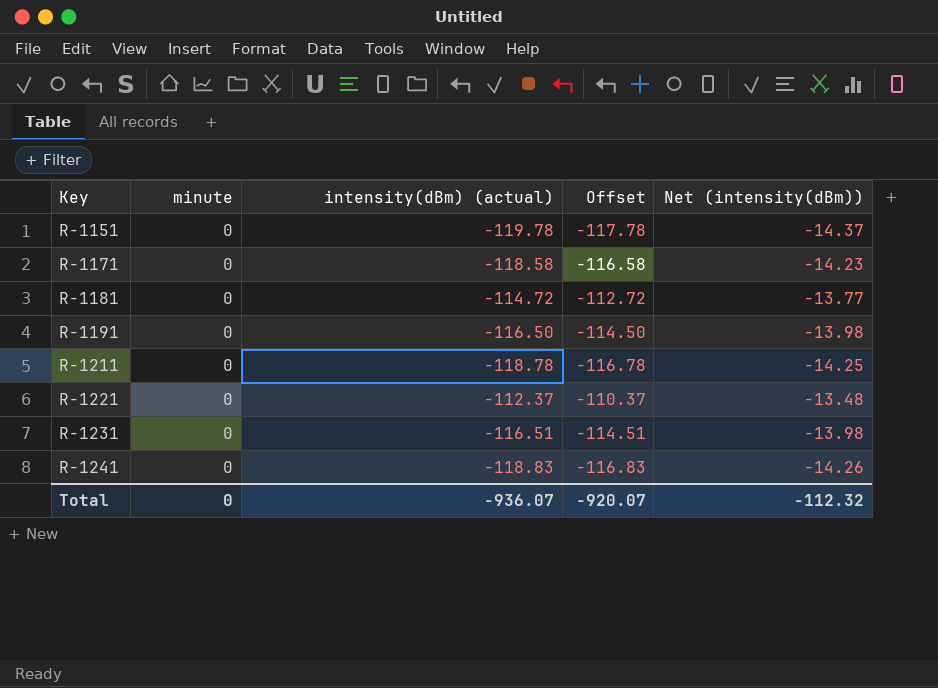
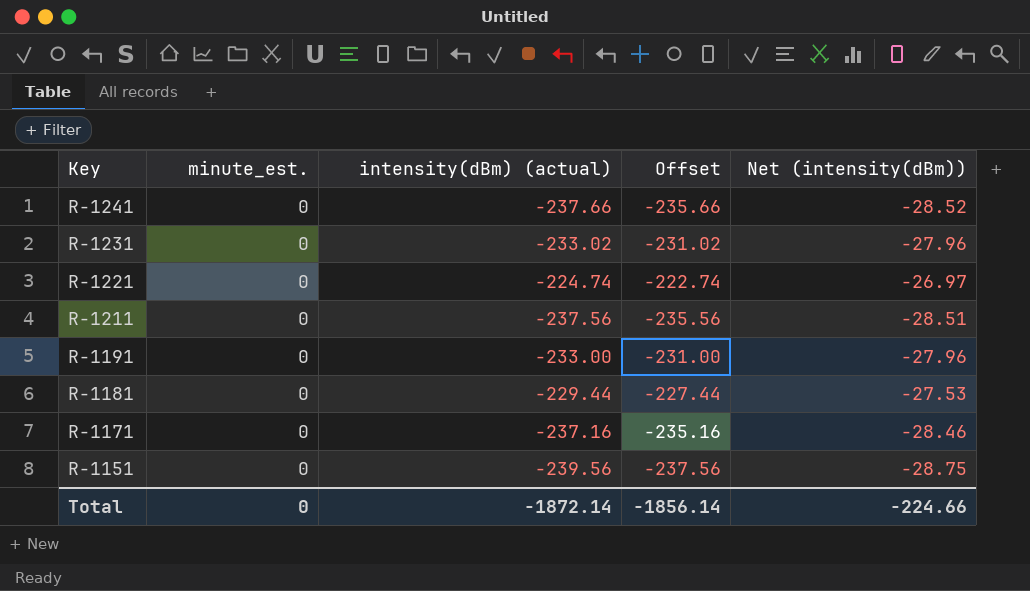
row order: Key ascending -> Key descending
column name: minute -> minute_est.
R-1241 | intensity(dBm) (actual): -118.83 -> -237.66
R-1241 | Offset: -116.83 -> -235.66
R-1241 | Net (intensity(dBm)): -14.26 -> -28.52
R-1231 | intensity(dBm) (actual): -116.51 -> -233.02
R-1231 | Offset: -114.51 -> -231.02
R-1231 | Net (intensity(dBm)): -13.98 -> -27.96
R-1221 | intensity(dBm) (actual): -112.37 -> -224.74
R-1221 | Offset: -110.37 -> -222.74
R-1221 | Net (intensity(dBm)): -13.48 -> -26.97
R-1211 | intensity(dBm) (actual): -118.78 -> -237.56
R-1211 | Offset: -116.78 -> -235.56
R-1211 | Net (intensity(dBm)): -14.25 -> -28.51
R-1191 | intensity(dBm) (actual): -116.50 -> -233.00
R-1191 | Offset: -114.50 -> -231.00
R-1191 | Net (intensity(dBm)): -13.98 -> -27.96
R-1181 | intensity(dBm) (actual): -114.72 -> -229.44
R-1181 | Offset: -112.72 -> -227.44
R-1181 | Net (intensity(dBm)): -13.77 -> -27.53
R-1171 | intensity(dBm) (actual): -118.58 -> -237.16
R-1171 | Offset: -116.58 -> -235.16
R-1171 | Net (intensity(dBm)): -14.23 -> -28.46
R-1151 | intensity(dBm) (actual): -119.78 -> -239.56
R-1151 | Offset: -117.78 -> -237.56
R-1151 | Net (intensity(dBm)): -14.37 -> -28.75
Total | intensity(dBm) (actual): -936.07 -> -1872.14
Total | Offset: -920.07 -> -1856.14
Total | Net (intensity(dBm)): -112.32 -> -224.66

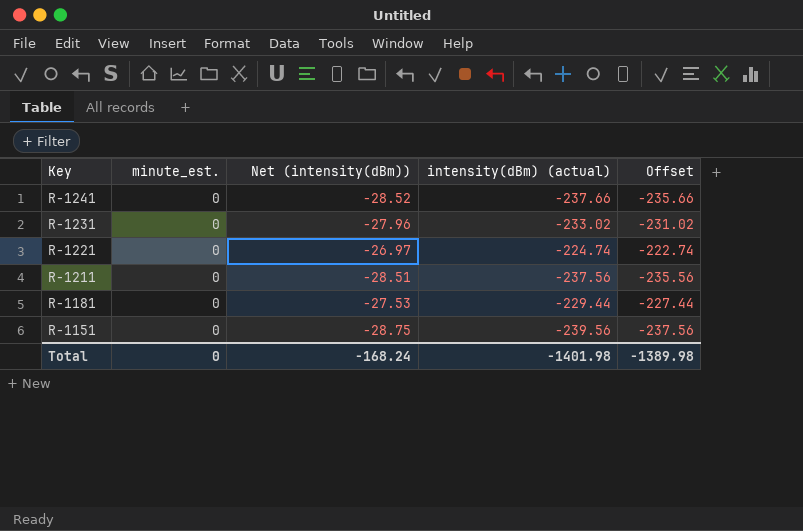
column Net (intensity(dBm)) | position: 5 -> 3
row R-1191: 0 | -233.00 | -231.00 | -27.96 -> none
row R-1171: 0 | -237.16 | -235.16 | -28.46 -> none
Total | Net (intensity(dBm)): -224.66 -> -168.24
Total | intensity(dBm) (actual): -1872.14 -> -1401.98
Total | Offset: -1856.14 -> -1389.98

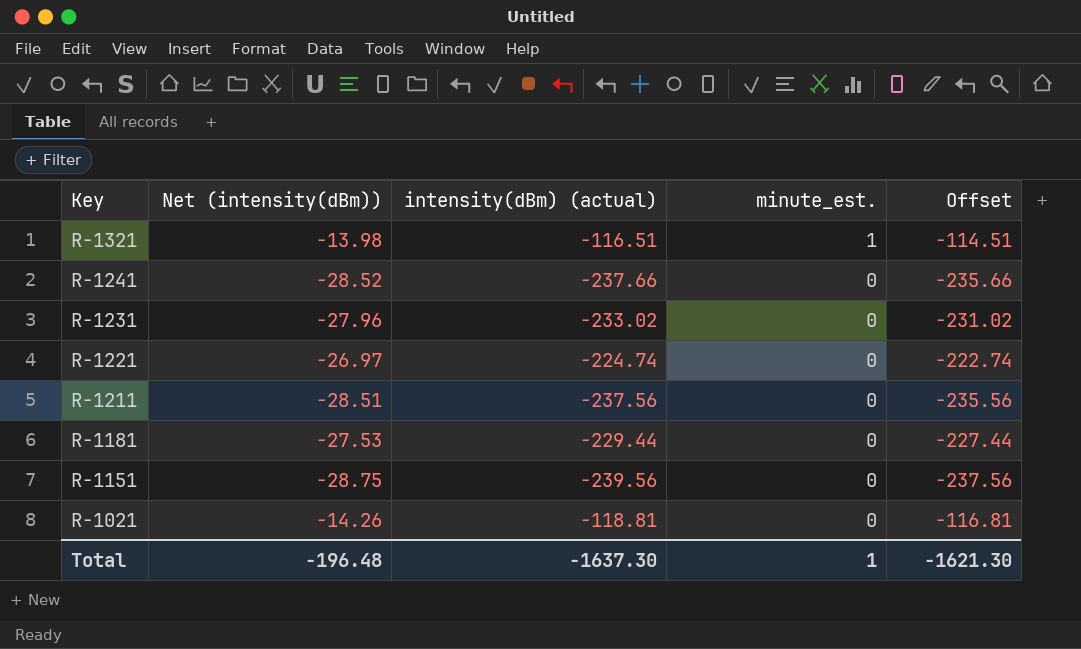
column minute_est. | position: 2 -> 4
row R-1321: none -> -13.98 | -116.51 | 1 | -114.51
row R-1021: none -> -14.26 | -118.81 | 0 | -116.81
Total | Net (intensity(dBm)): -168.24 -> -196.48
Total | intensity(dBm) (actual): -1401.98 -> -1637.30
Total | minute_est.: 0 -> 1
Total | Offset: -1389.98 -> -1621.30

